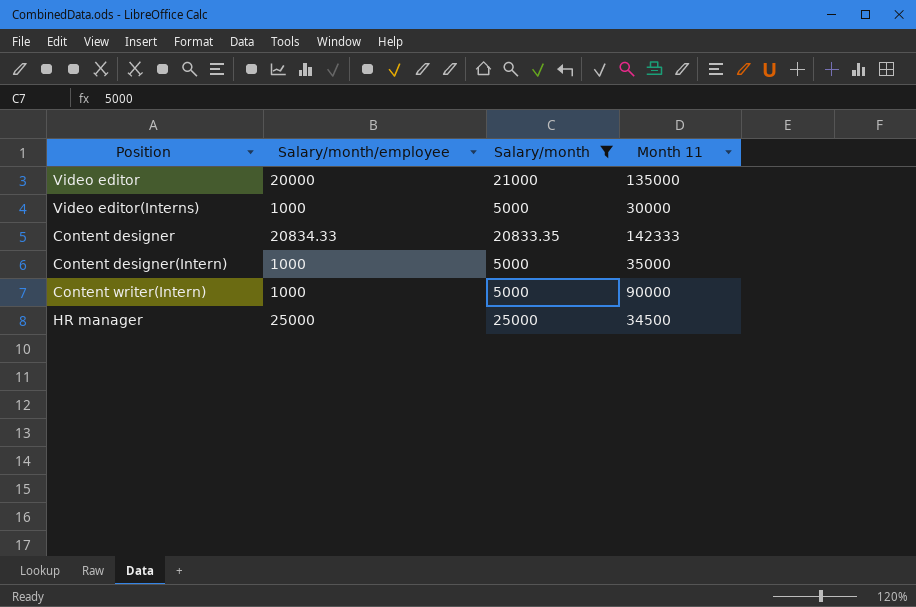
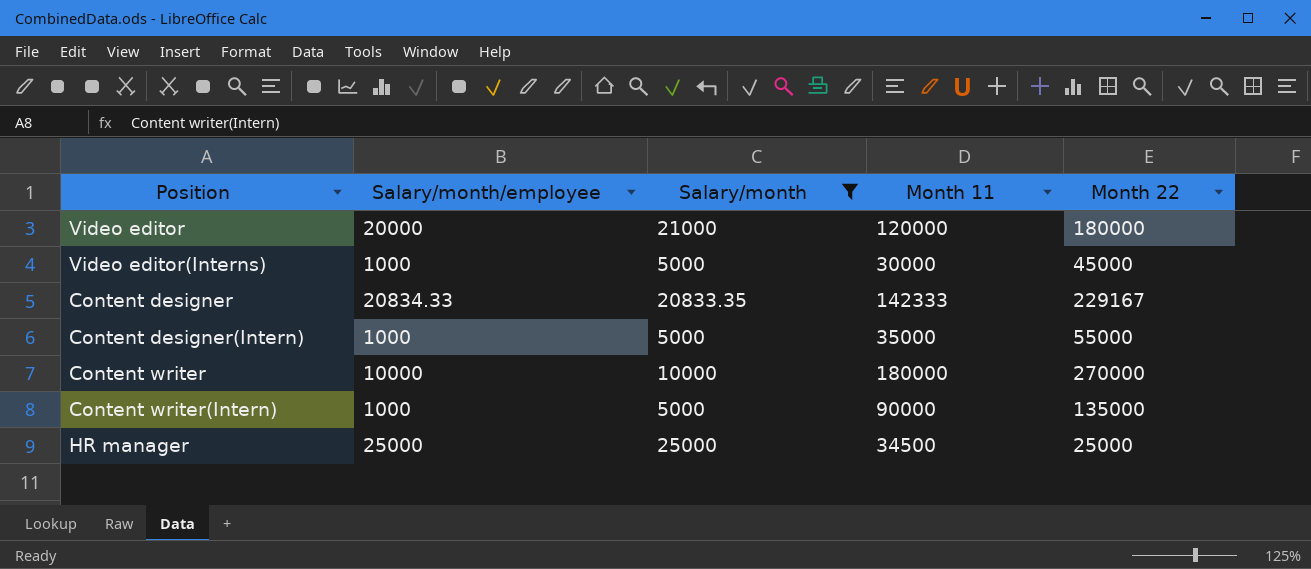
column Month 22 | position: none -> 5
Video editor | Month 11: 135000 -> 120000
row Content writer: none -> 10000 | 10000 | 180000 | 270000

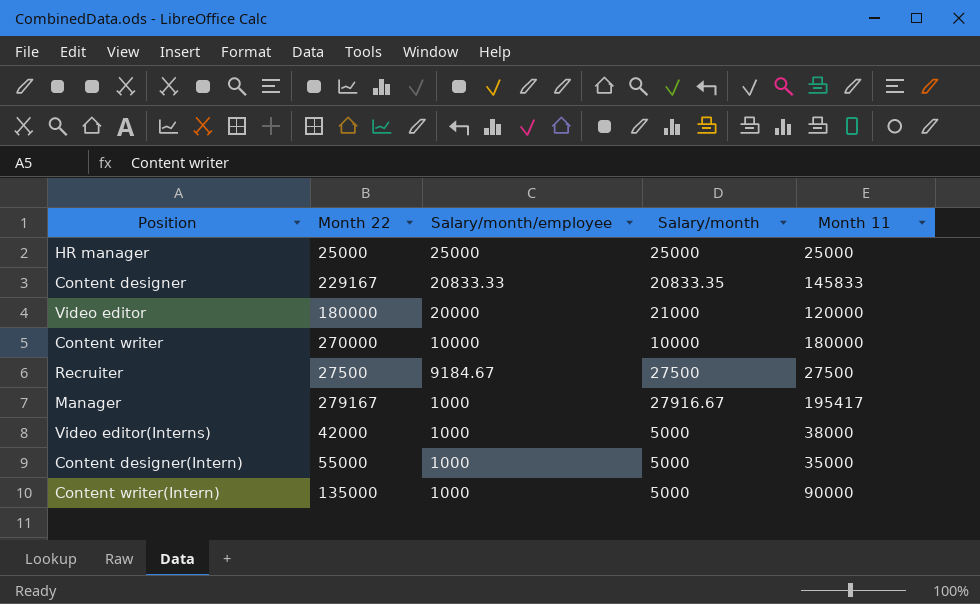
filter: Salary/month <= 25000 -> none
row order: none -> Salary/month/employee descending
column Month 22 | position: 5 -> 2
HR manager | Month 11: 34500 -> 25000
Content designer | Salary/month/employee: 20834.33 -> 20833.33
Content designer | Month 11: 142333 -> 145833
Video editor(Interns) | Month 22: 45000 -> 42000
Video editor(Interns) | Month 11: 30000 -> 38000

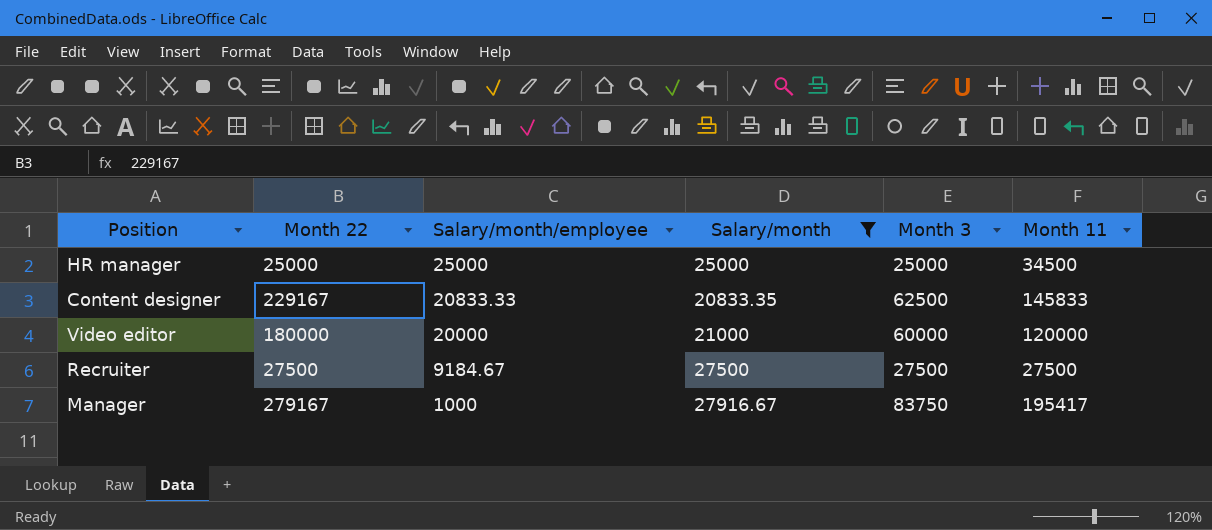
filter: none -> Salary/month >= 20833.35
column Month 3 | position: none -> 5
HR manager | Month 11: 25000 -> 34500

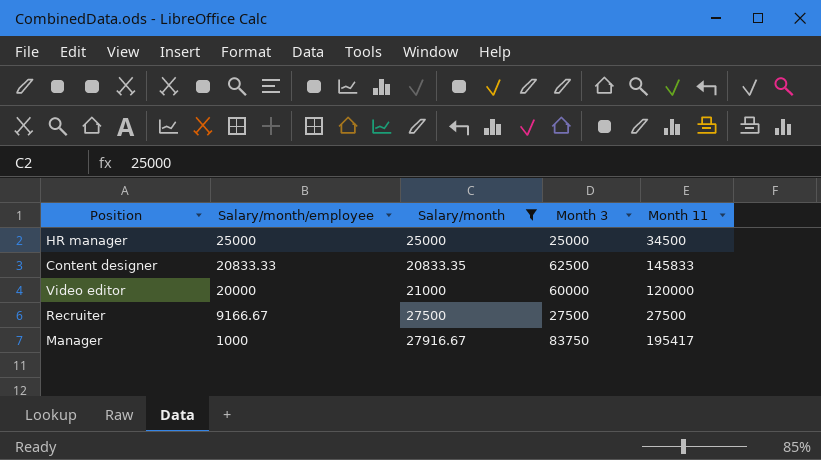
column Month 22 | position: 2 -> none
Recruiter | Salary/month/employee: 9184.67 -> 9166.67

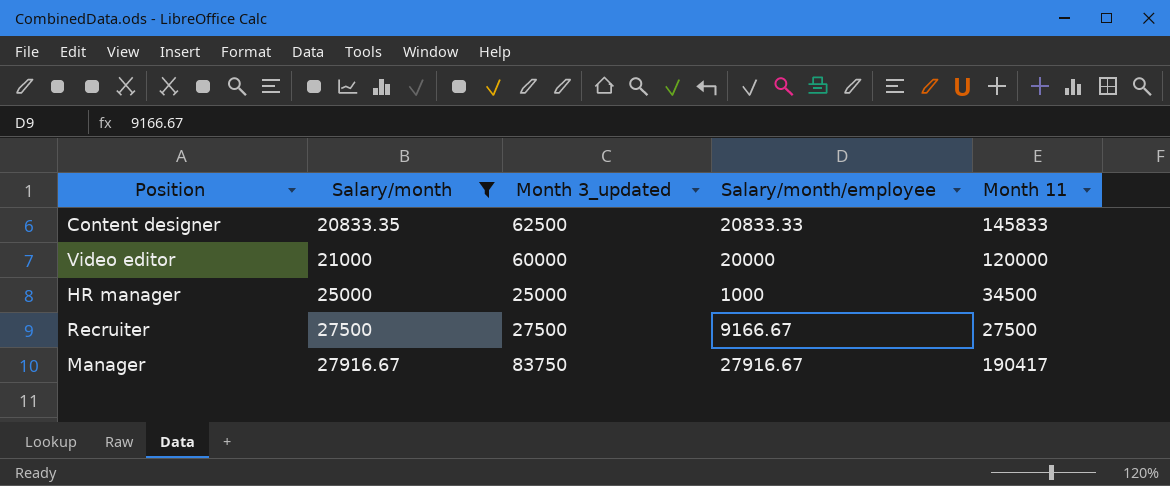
row order: Salary/month/employee descending -> Salary/month ascending
column name: Month 3 -> Month 3_updated
column Salary/month/employee | position: 2 -> 4
HR manager | Salary/month/employee: 25000 -> 1000
Manager | Salary/month/employee: 1000 -> 27916.67
Manager | Month 11: 195417 -> 190417

